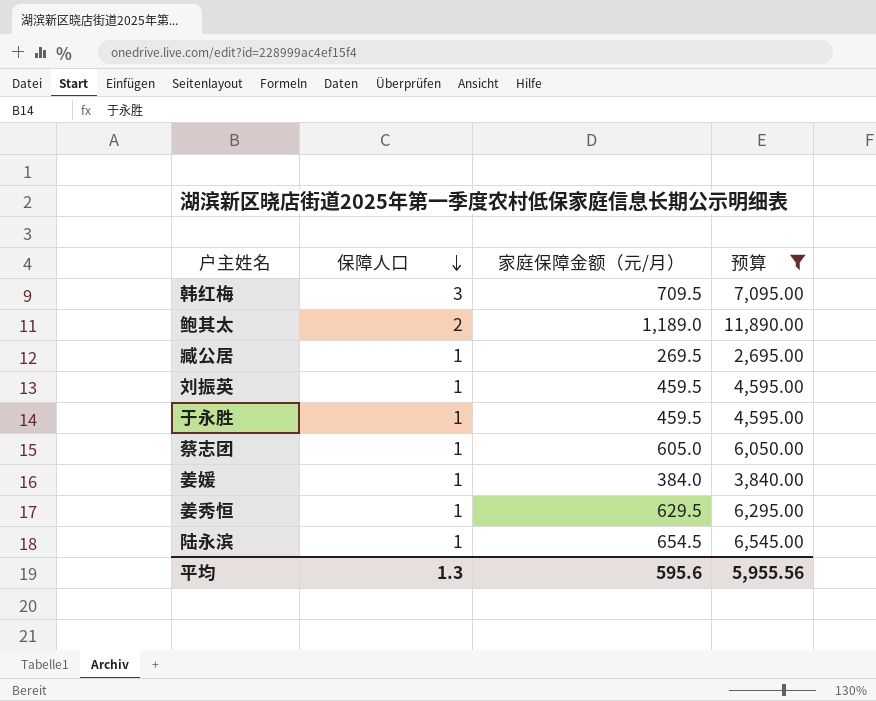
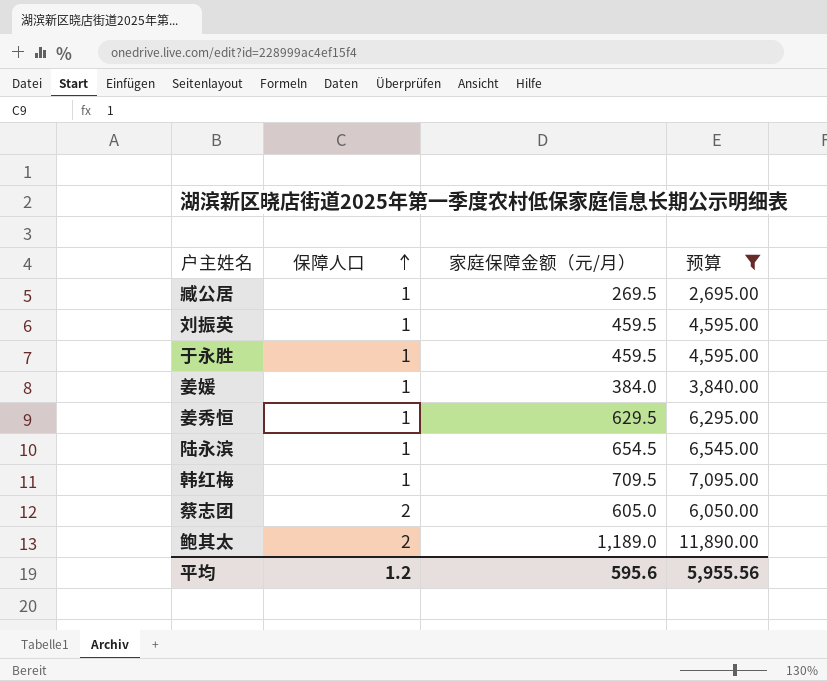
row order: 保障人口 descending -> 保障人口 ascending
韩红梅 | 保障人口: 3 -> 1
蔡志团 | 保障人口: 1 -> 2
平均 | 保障人口: 1.3 -> 1.2

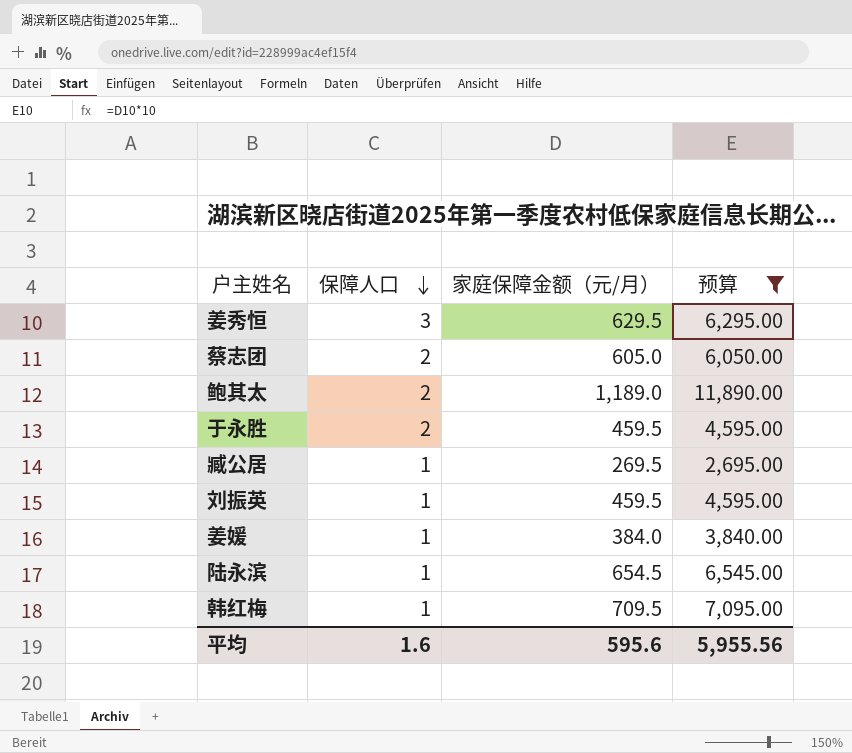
row order: 保障人口 ascending -> 保障人口 descending
姜秀恒 | 保障人口: 1 -> 3
于永胜 | 保障人口: 1 -> 2
平均 | 保障人口: 1.2 -> 1.6

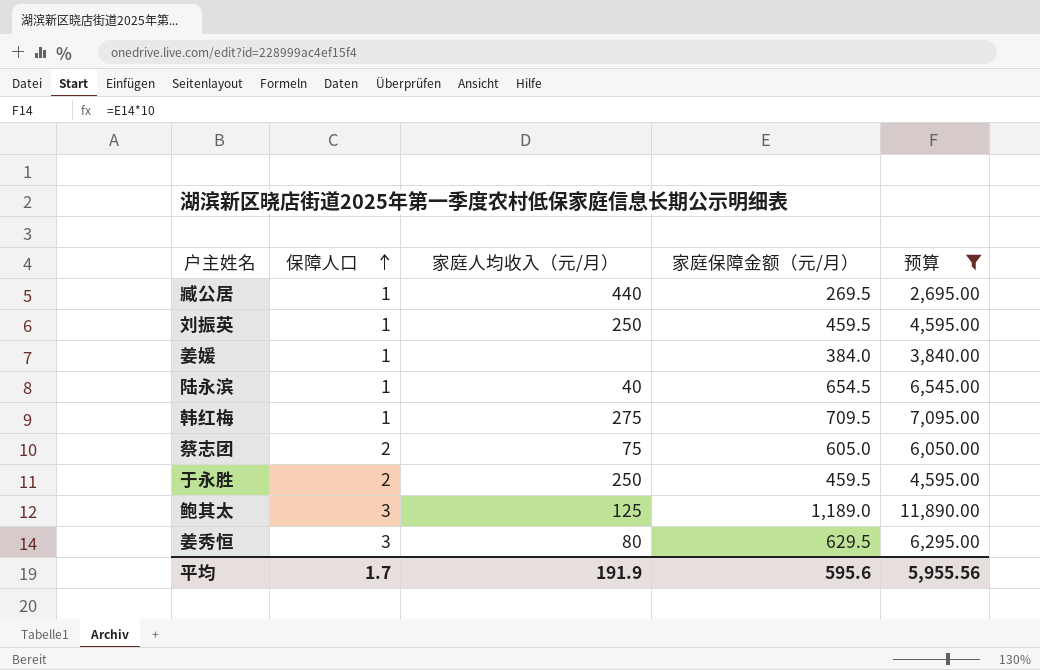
row order: 保障人口 descending -> 保障人口 ascending
column 家庭人均收入（元/月） | position: none -> 3
鲍其太 | 保障人口: 2 -> 3
平均 | 保障人口: 1.6 -> 1.7

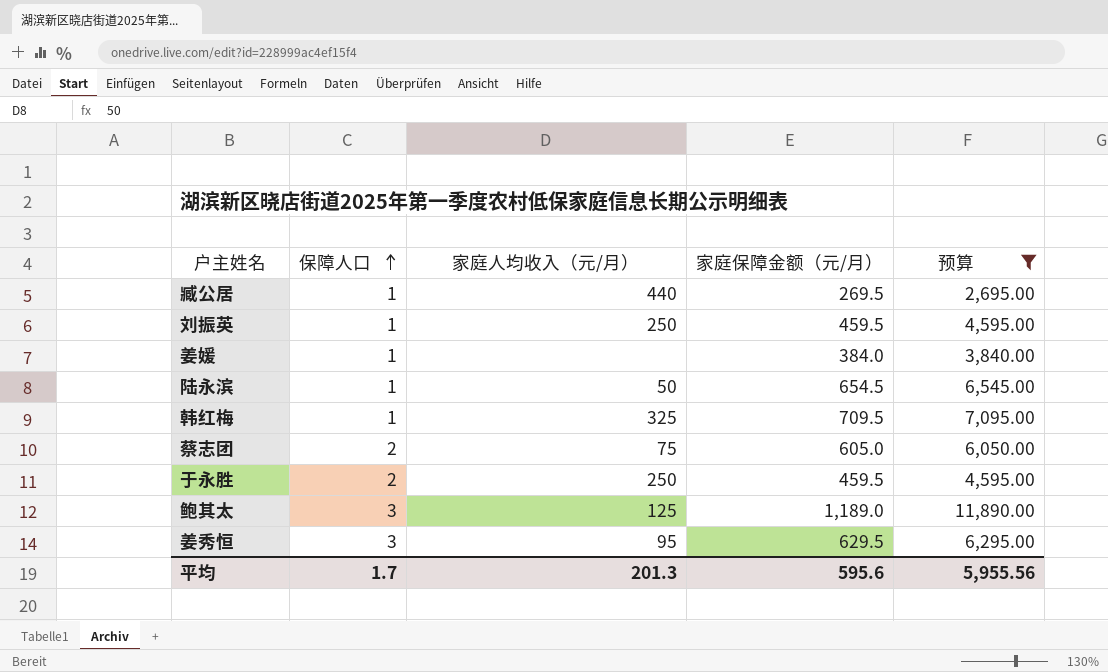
陆永滨 | 家庭人均收入（元/月）: 40 -> 50
韩红梅 | 家庭人均收入（元/月）: 275 -> 325
姜秀恒 | 家庭人均收入（元/月）: 80 -> 95
平均 | 家庭人均收入（元/月）: 191.9 -> 201.3

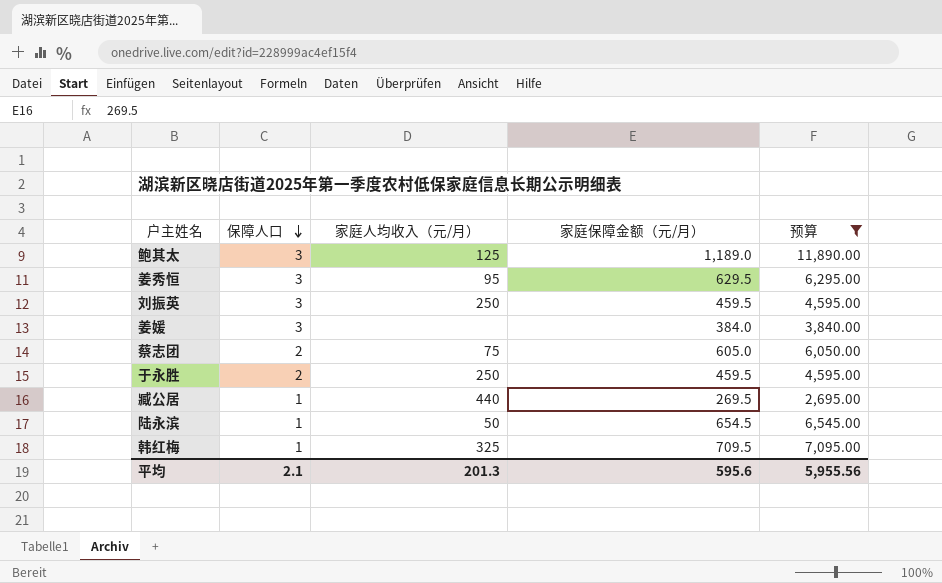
row order: 保障人口 ascending -> 保障人口 descending
刘振英 | 保障人口: 1 -> 3
姜媛 | 保障人口: 1 -> 3
平均 | 保障人口: 1.7 -> 2.1

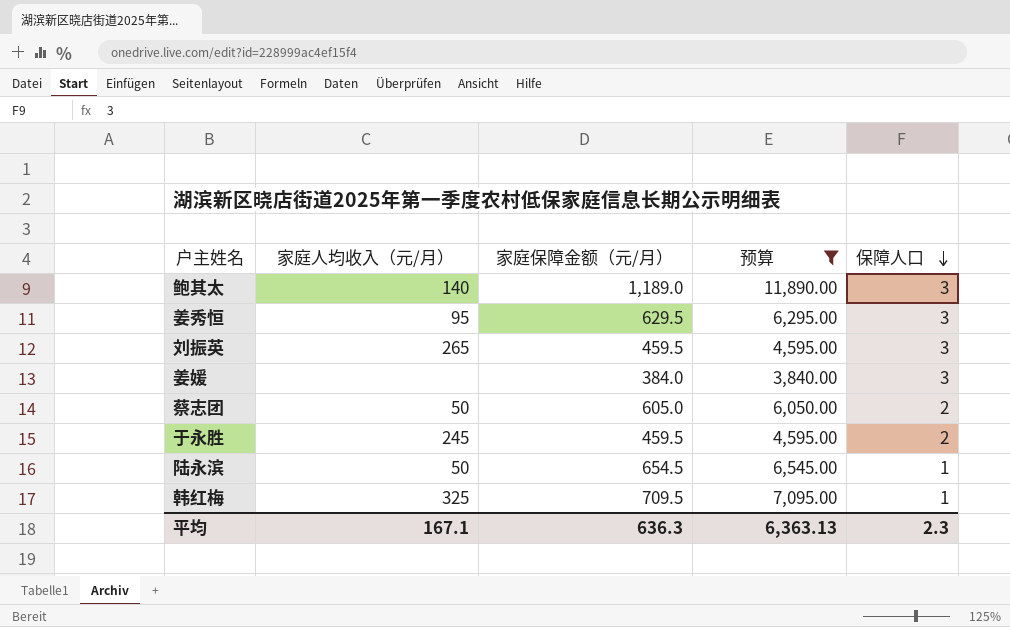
column 保障人口 | position: 2 -> 5
row 臧公居: 1 | 440 | 269.5 | 2,695.00 -> none
鲍其太 | 家庭人均收入（元/月）: 125 -> 140
刘振英 | 家庭人均收入（元/月）: 250 -> 265
蔡志团 | 家庭人均收入（元/月）: 75 -> 50
于永胜 | 家庭人均收入（元/月）: 250 -> 245
平均 | 家庭人均收入（元/月）: 201.3 -> 167.1
平均 | 家庭保障金额（元/月）: 595.6 -> 636.3
平均 | 预算: 5,955.56 -> 6,363.13
平均 | 保障人口: 2.1 -> 2.3

